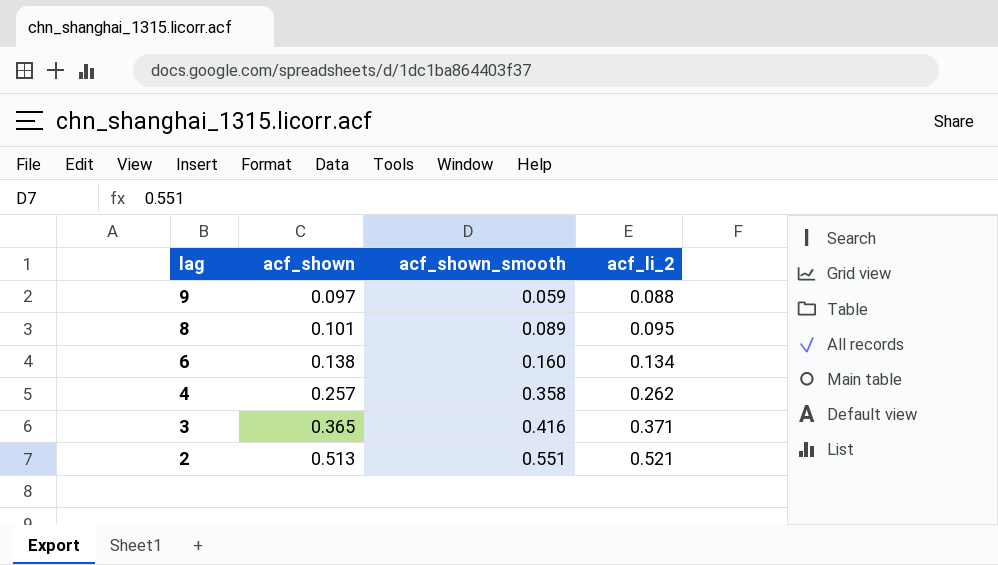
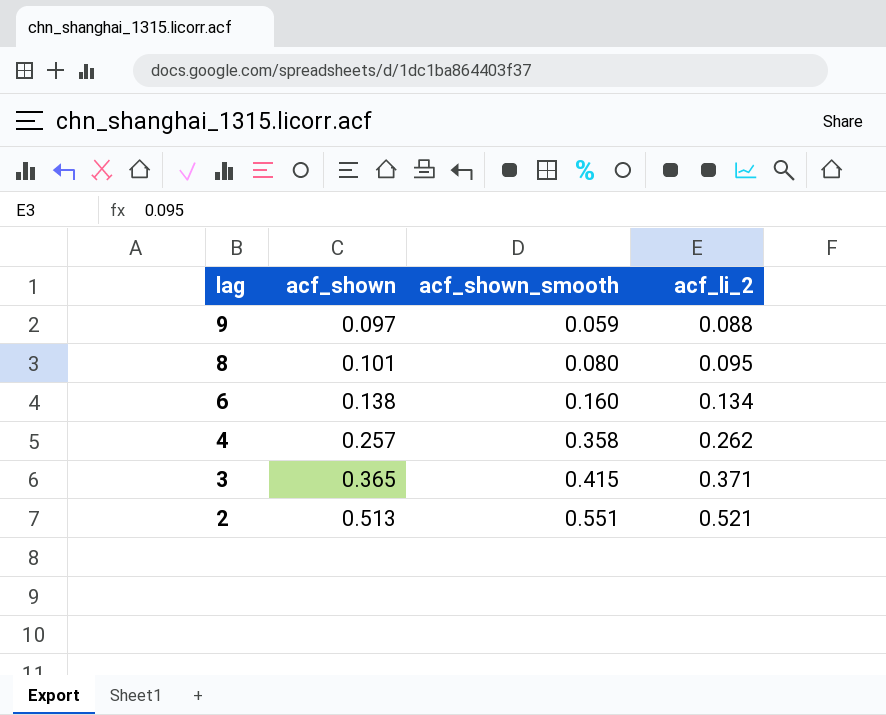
8 | acf_shown_smooth: 0.089 -> 0.080
3 | acf_shown_smooth: 0.416 -> 0.415

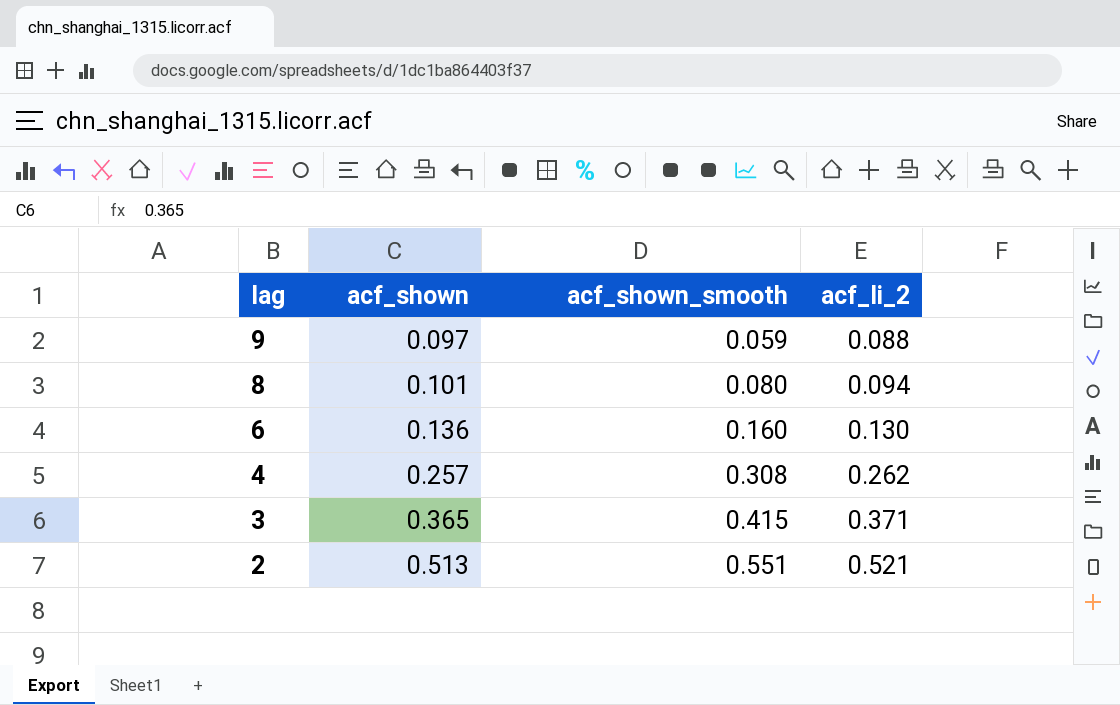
8 | acf_li_2: 0.095 -> 0.094
6 | acf_shown: 0.138 -> 0.136
6 | acf_li_2: 0.134 -> 0.130
4 | acf_shown_smooth: 0.358 -> 0.308

